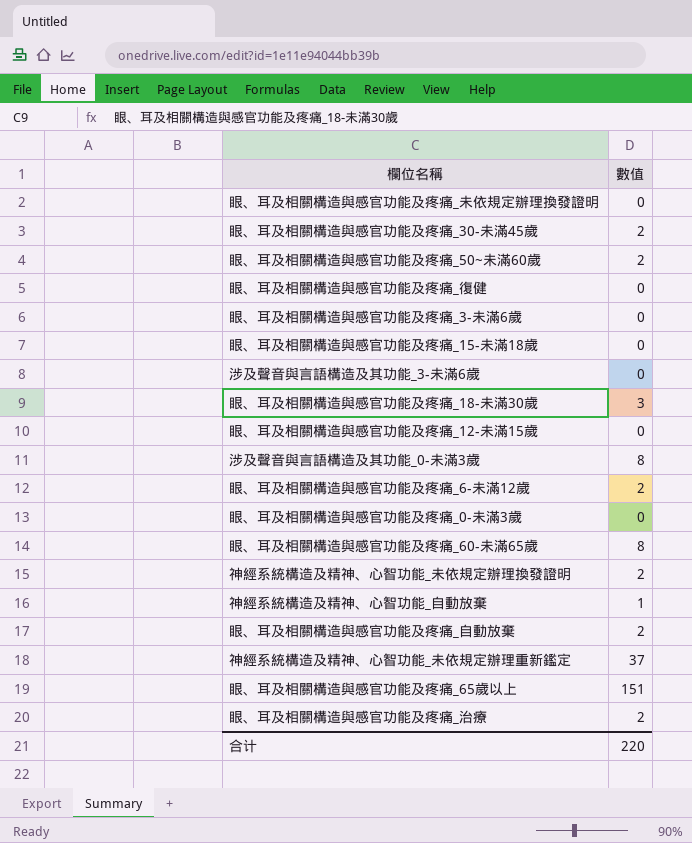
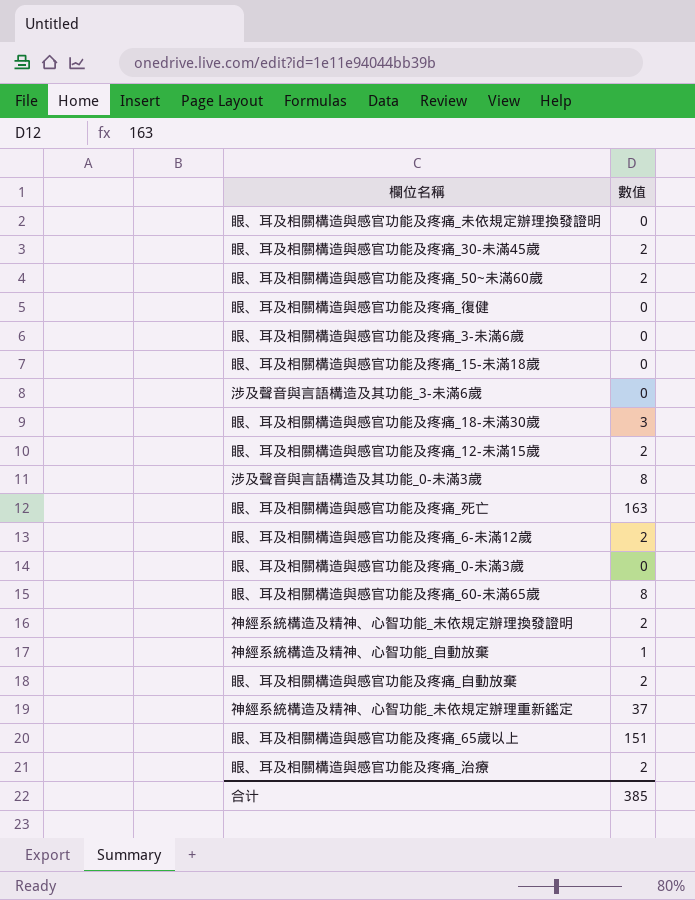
眼、耳及相關構造與感官功能及疼痛_12-未滿15歲 | 數值: 0 -> 2
row 眼、耳及相關構造與感官功能及疼痛_死亡: none -> 163
合计 | 數值: 220 -> 385

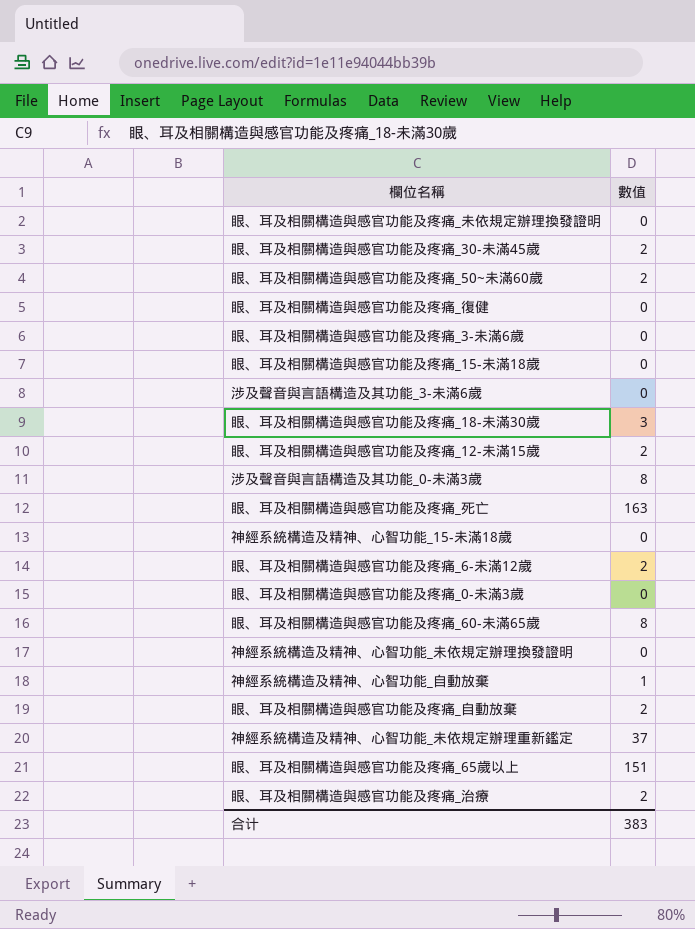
row 神經系統構造及精神、心智功能_15-未滿18歲: none -> 0
神經系統構造及精神、心智功能_未依規定辦理換發證明 | 數值: 2 -> 0
合计 | 數值: 385 -> 383

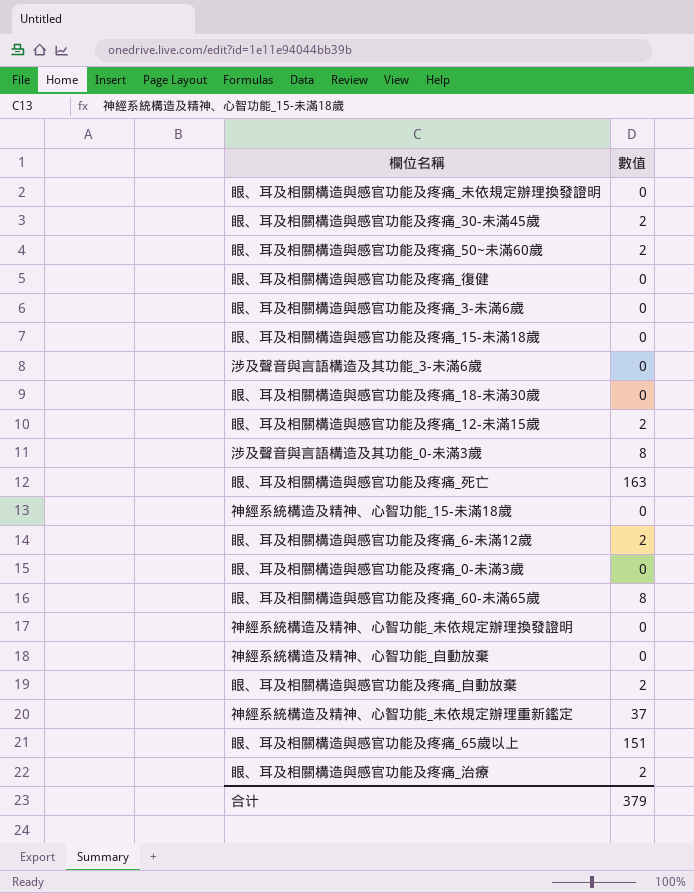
眼、耳及相關構造與感官功能及疼痛_18-未滿30歲 | 數值: 3 -> 0
神經系統構造及精神、心智功能_自動放棄 | 數值: 1 -> 0
合计 | 數值: 383 -> 379

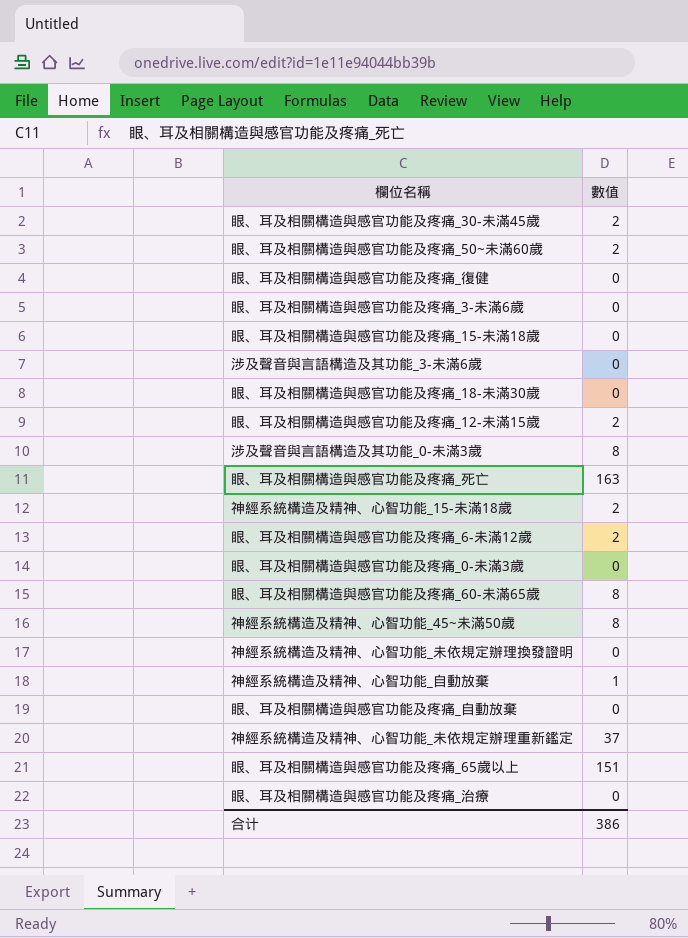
row 眼、耳及相關構造與感官功能及疼痛_未依規定辦理換發證明: 0 -> none
神經系統構造及精神、心智功能_15-未滿18歲 | 數值: 0 -> 2
row 神經系統構造及精神、心智功能_45~未滿50歲: none -> 8
神經系統構造及精神、心智功能_自動放棄 | 數值: 0 -> 1
眼、耳及相關構造與感官功能及疼痛_自動放棄 | 數值: 2 -> 0
眼、耳及相關構造與感官功能及疼痛_治療 | 數值: 2 -> 0
合计 | 數值: 379 -> 386

